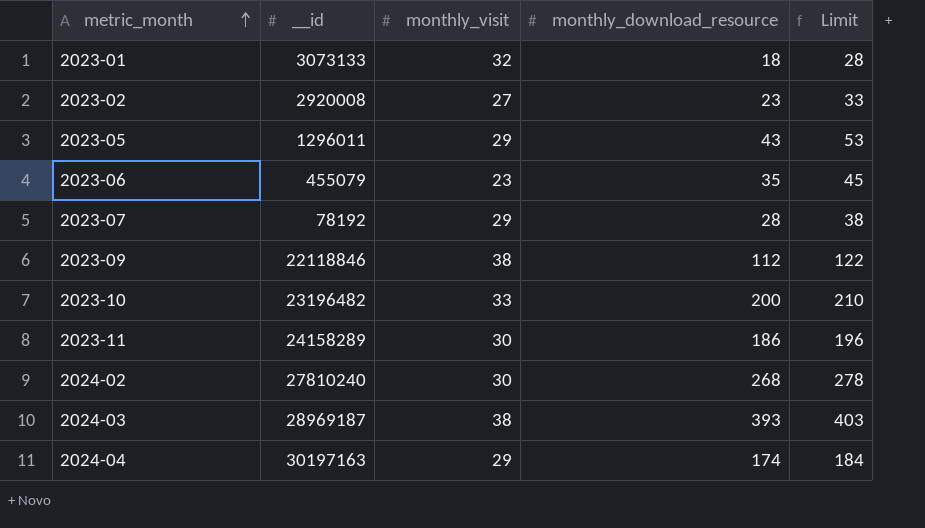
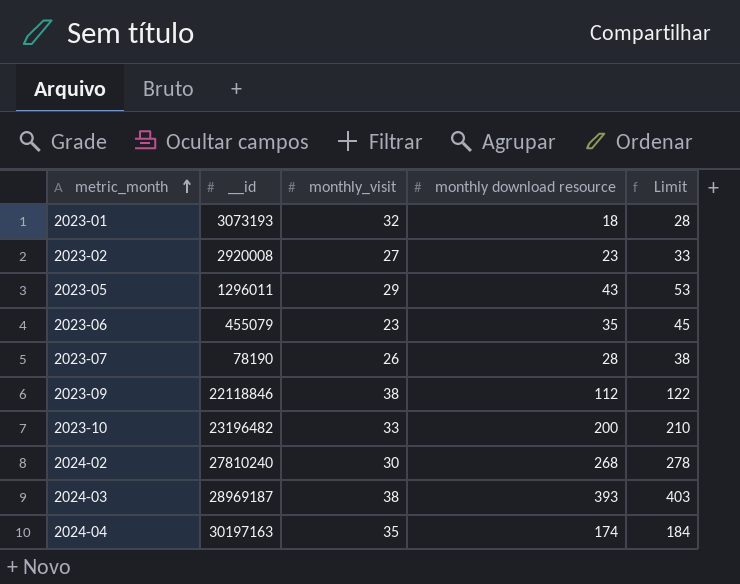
column name: monthly_download_resource -> monthly download resource
row 2023-11: 24158289 | 30 | 186 | 196 -> none
2023-01 | __id: 3073133 -> 3073193
2023-07 | __id: 78192 -> 78190
2023-07 | monthly_visit: 29 -> 26
2024-04 | monthly_visit: 29 -> 35

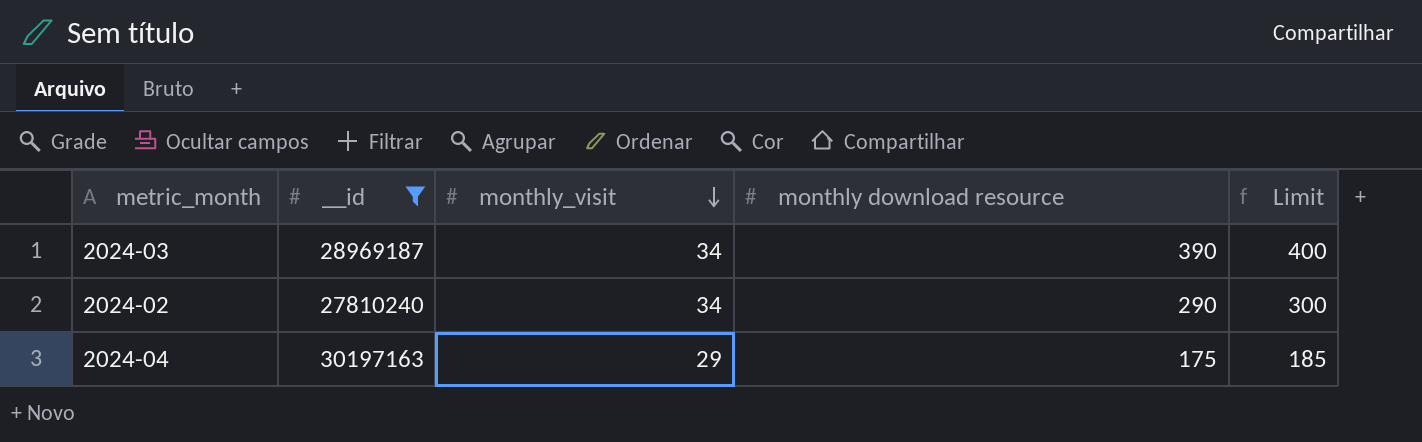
filter: none -> __id >= 27810240
row order: metric_month ascending -> monthly_visit descending
2024-03 | monthly_visit: 38 -> 34
2024-03 | monthly download resource: 393 -> 390
2024-03 | Limit: 403 -> 400
2024-02 | monthly_visit: 30 -> 34
2024-02 | monthly download resource: 268 -> 290
2024-02 | Limit: 278 -> 300
2024-04 | monthly_visit: 35 -> 29
2024-04 | monthly download resource: 174 -> 175
2024-04 | Limit: 184 -> 185

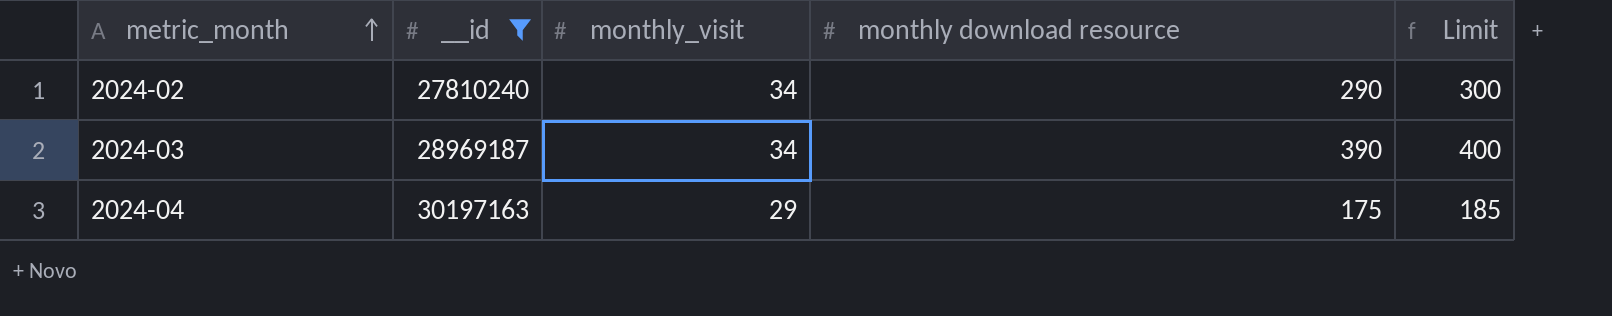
row order: monthly_visit descending -> metric_month ascending

